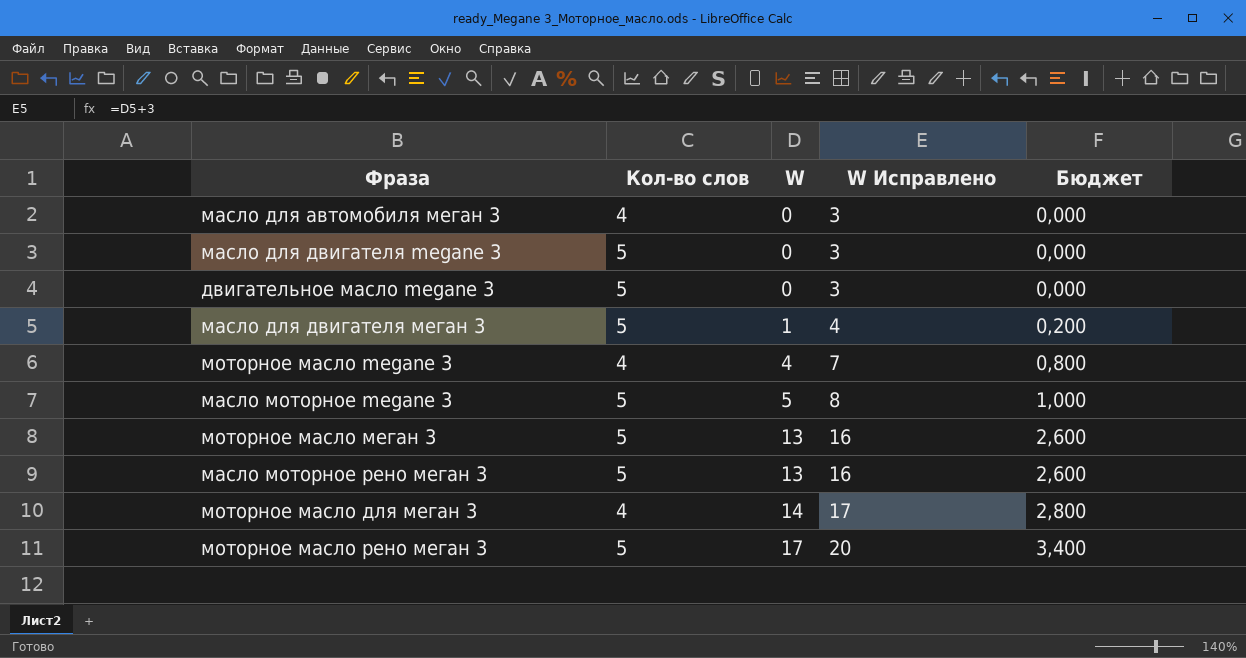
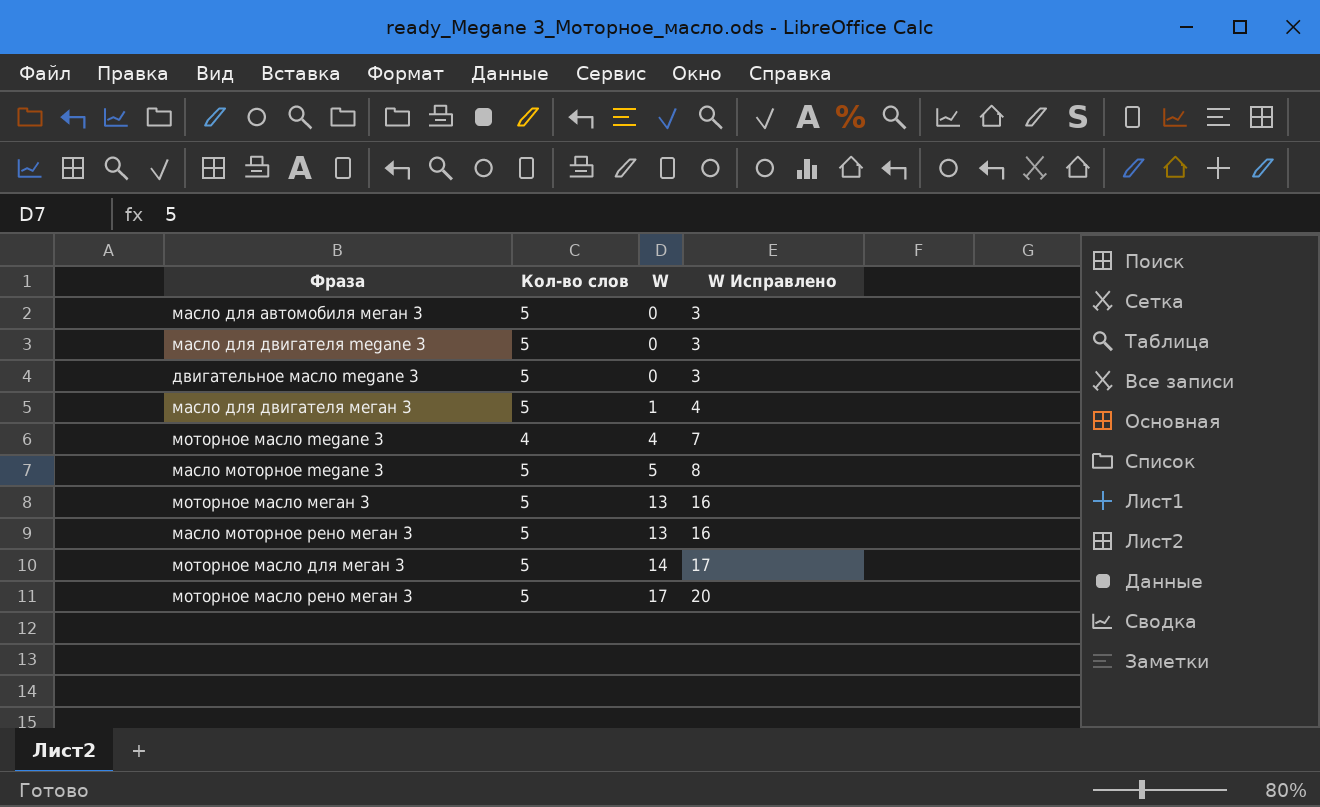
column Бюджет | formula: [W] * 0,2 -> none
масло для автомобиля меган 3 | Кол-во слов: 4 -> 5
моторное масло для меган 3 | Кол-во слов: 4 -> 5

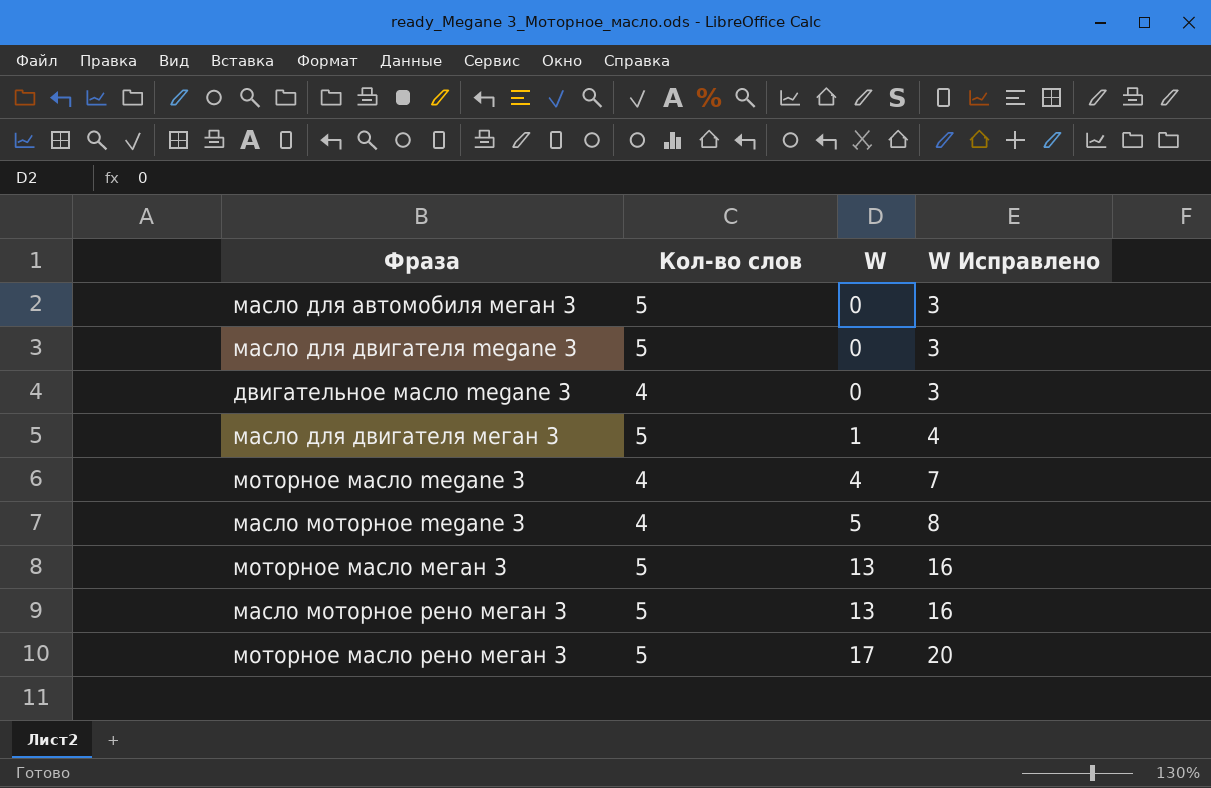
row моторное масло для меган 3: 5 | 14 | 17 -> none
двигательное масло megane 3 | Кол-во слов: 5 -> 4
масло моторное megane 3 | Кол-во слов: 5 -> 4

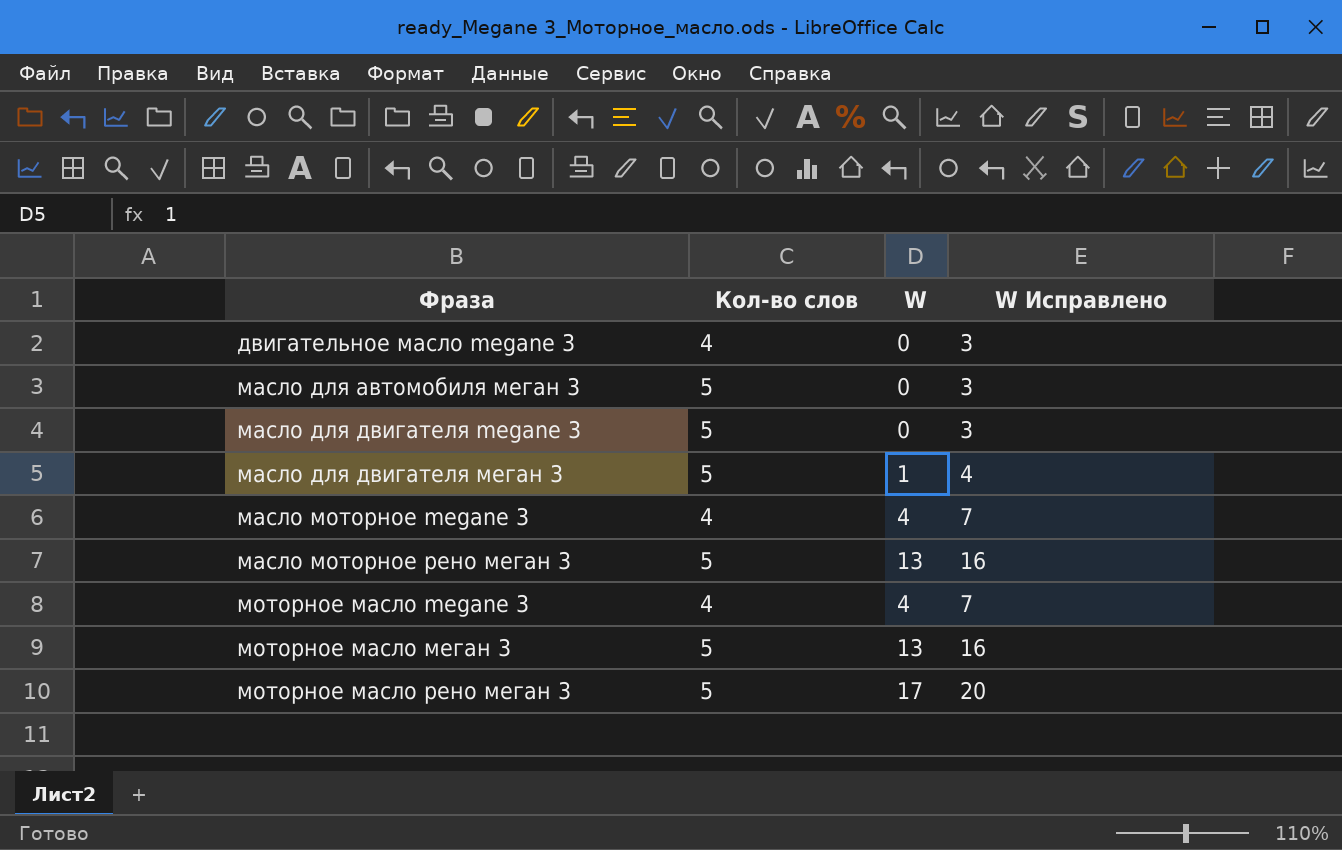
row order: W ascending -> Фраза ascending
масло моторное megane 3 | W: 5 -> 4
масло моторное megane 3 | W Исправлено: 8 -> 7

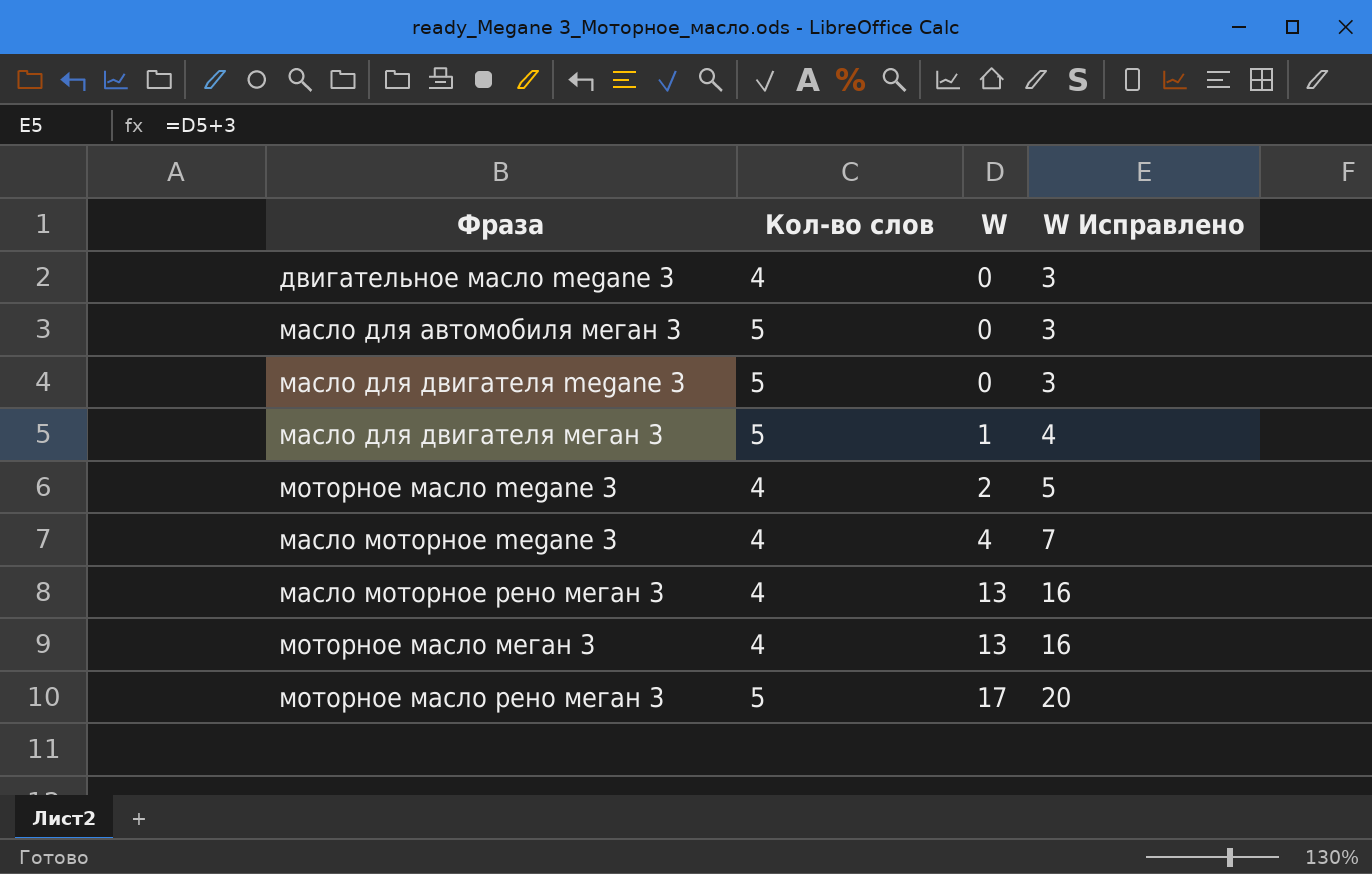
row order: Фраза ascending -> W ascending
моторное масло megane 3 | W: 4 -> 2
моторное масло megane 3 | W Исправлено: 7 -> 5
масло моторное рено меган 3 | Кол-во слов: 5 -> 4
моторное масло меган 3 | Кол-во слов: 5 -> 4

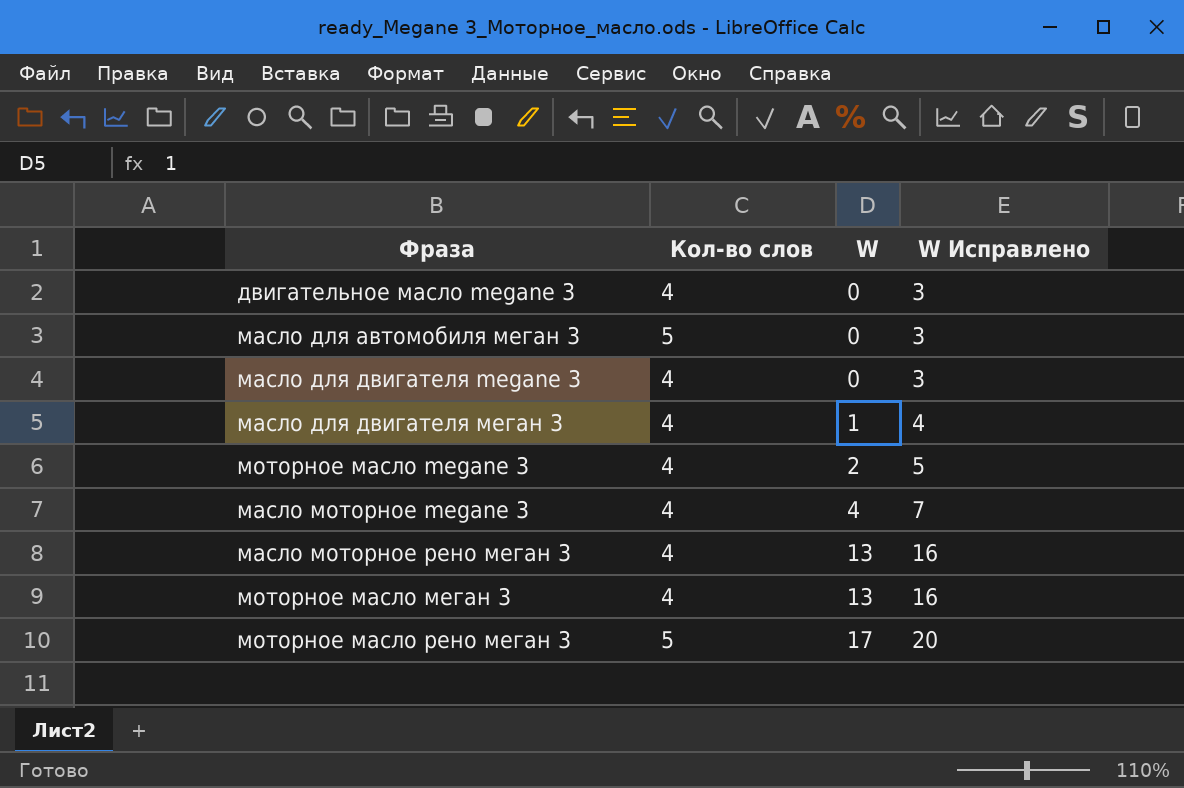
масло для двигателя megane 3 | Кол-во слов: 5 -> 4
масло для двигателя меган 3 | Кол-во слов: 5 -> 4

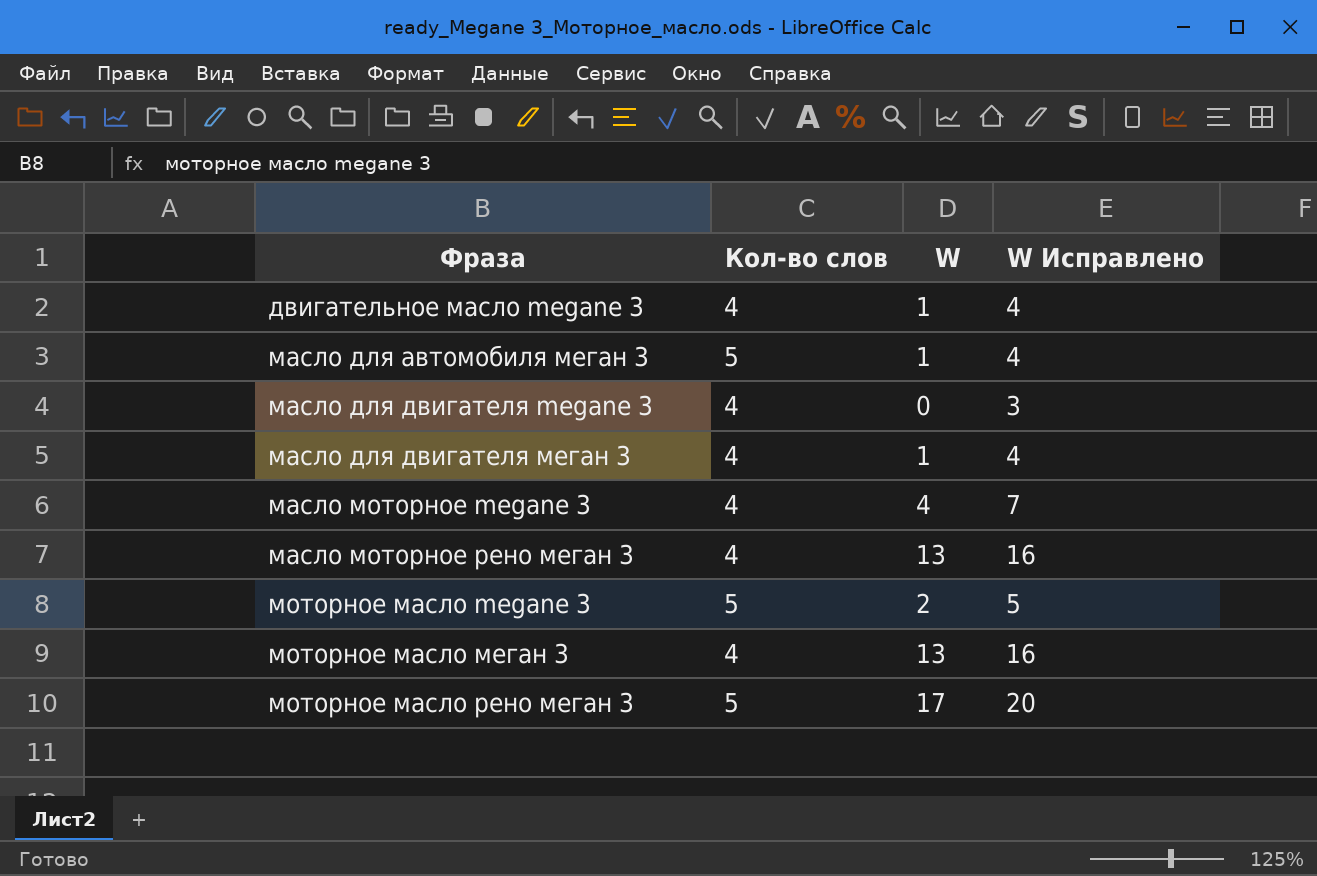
row order: W ascending -> Фраза ascending
двигательное масло megane 3 | W: 0 -> 1
двигательное масло megane 3 | W Исправлено: 3 -> 4
масло для автомобиля меган 3 | W: 0 -> 1
масло для автомобиля меган 3 | W Исправлено: 3 -> 4
моторное масло megane 3 | Кол-во слов: 4 -> 5

